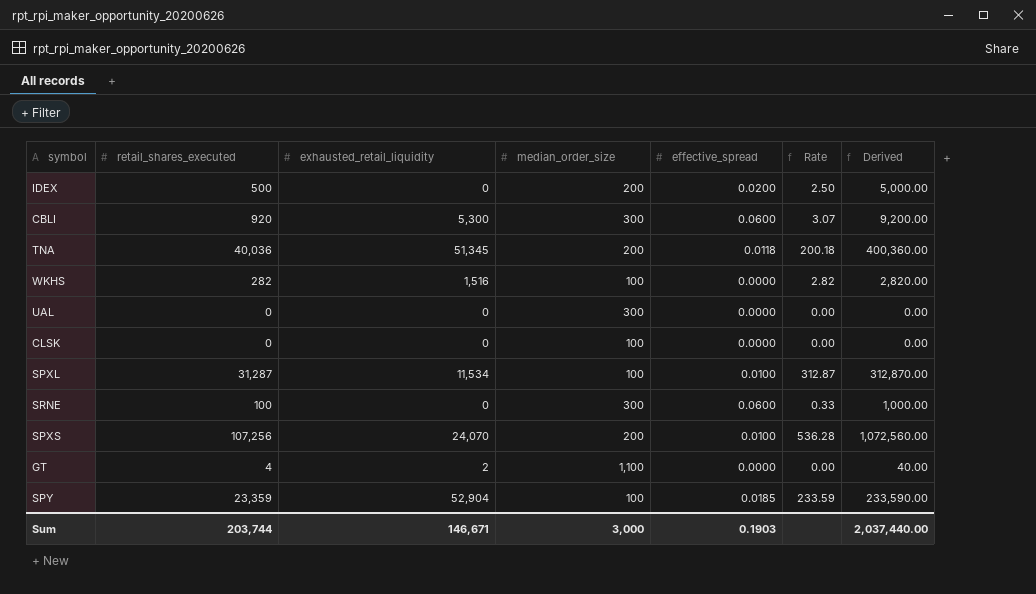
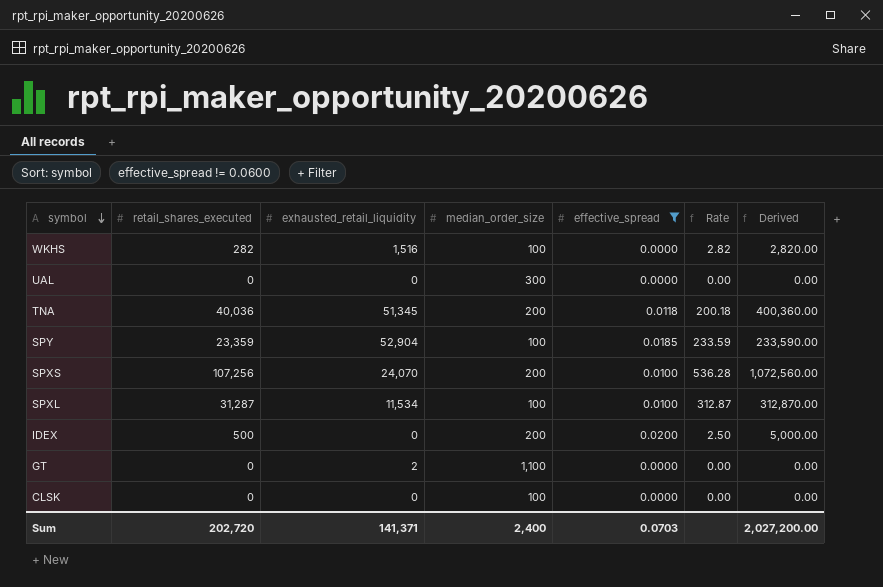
filter: none -> effective_spread != 0.0600
row order: none -> symbol descending
GT | retail_shares_executed: 4 -> 0
GT | Derived: 40.00 -> 0.00
Sum | retail_shares_executed: 203,744 -> 202,720
Sum | exhausted_retail_liquidity: 146,671 -> 141,371
Sum | median_order_size: 3,000 -> 2,400
Sum | effective_spread: 0.1903 -> 0.0703
Sum | Derived: 2,037,440.00 -> 2,027,200.00

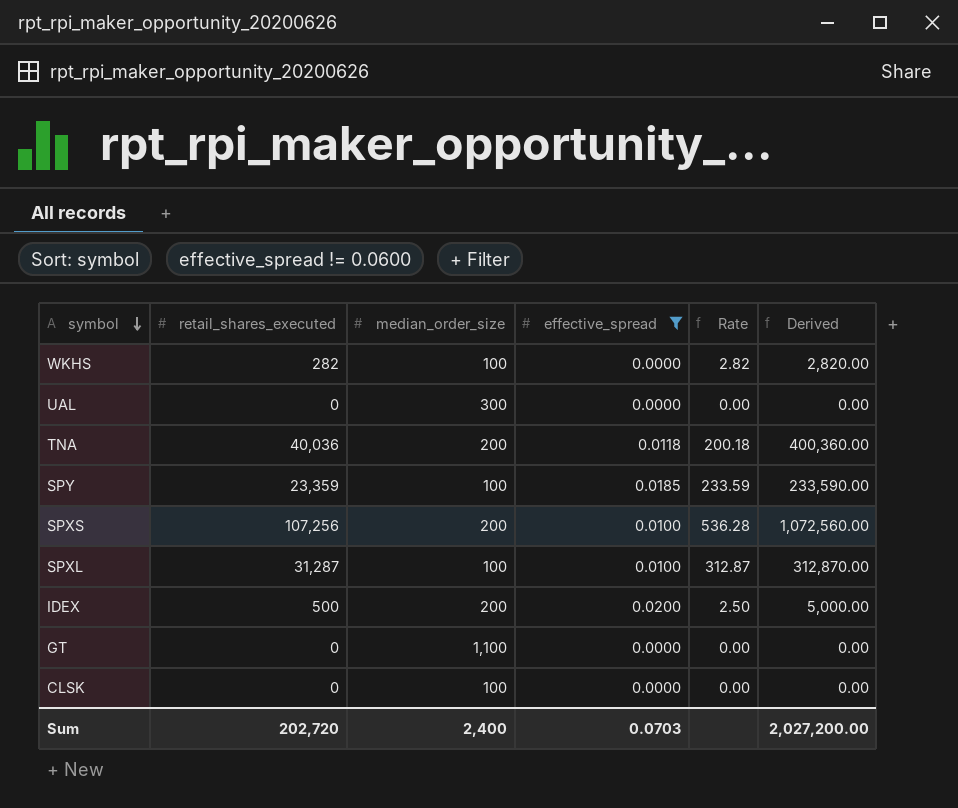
column exhausted_retail_liquidity | position: 3 -> none

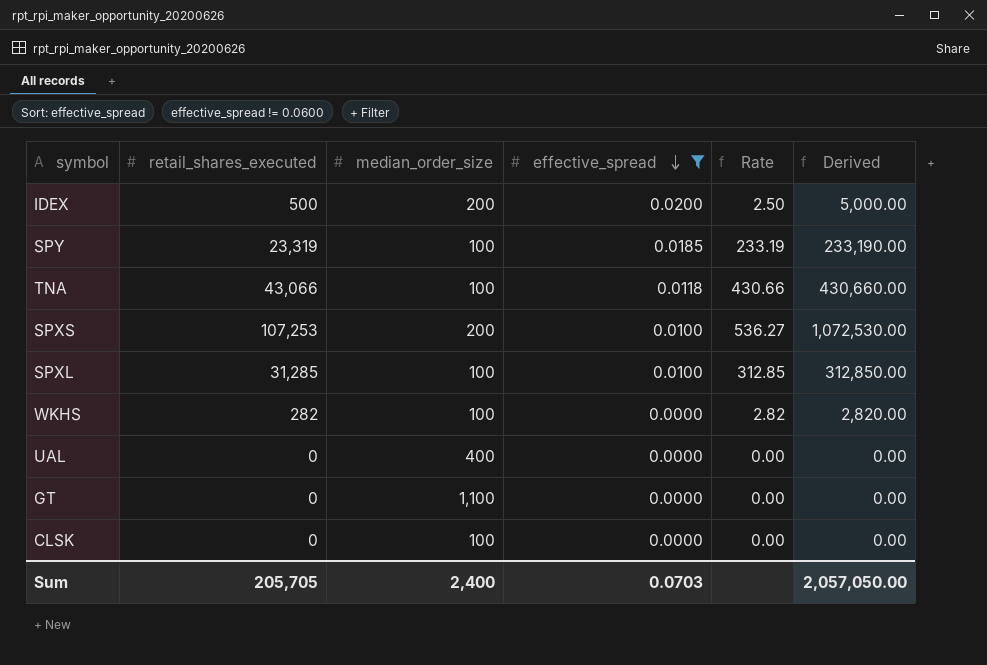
row order: symbol descending -> effective_spread descending
SPY | retail_shares_executed: 23,359 -> 23,319
SPY | Rate: 233.59 -> 233.19
SPY | Derived: 233,590.00 -> 233,190.00
TNA | retail_shares_executed: 40,036 -> 43,066
TNA | median_order_size: 200 -> 100
TNA | Rate: 200.18 -> 430.66
TNA | Derived: 400,360.00 -> 430,660.00
SPXS | retail_shares_executed: 107,256 -> 107,253
SPXS | Rate: 536.28 -> 536.27
SPXS | Derived: 1,072,560.00 -> 1,072,530.00
SPXL | retail_shares_executed: 31,287 -> 31,285
SPXL | Rate: 312.87 -> 312.85
SPXL | Derived: 312,870.00 -> 312,850.00
UAL | median_order_size: 300 -> 400
Sum | retail_shares_executed: 202,720 -> 205,705
Sum | Derived: 2,027,200.00 -> 2,057,050.00

